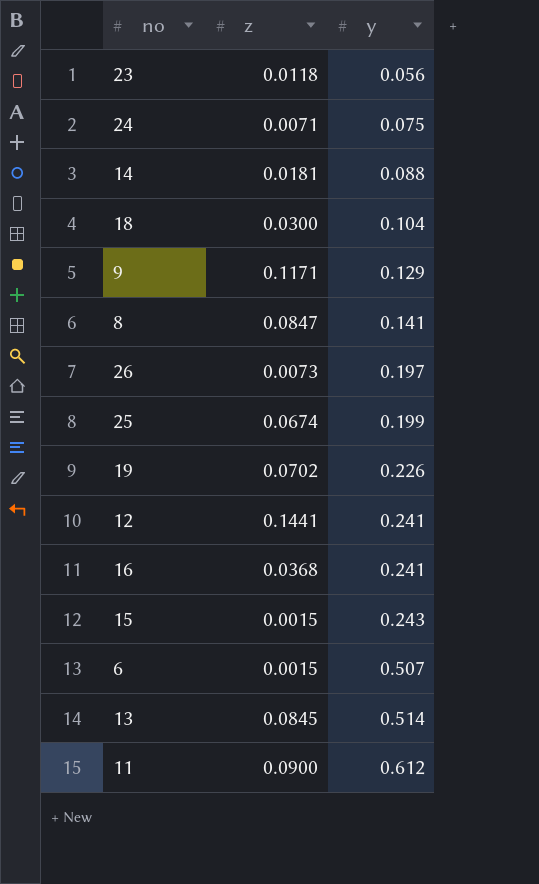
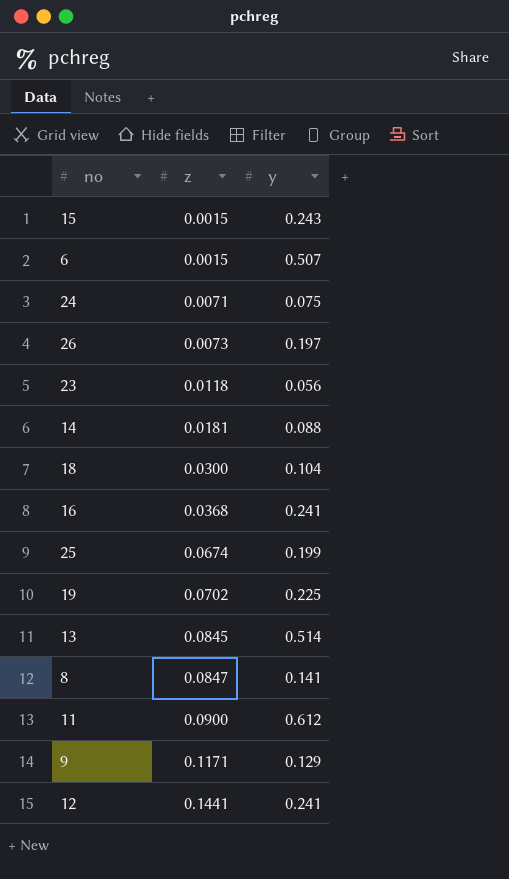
row order: y ascending -> z ascending
19 | y: 0.226 -> 0.225

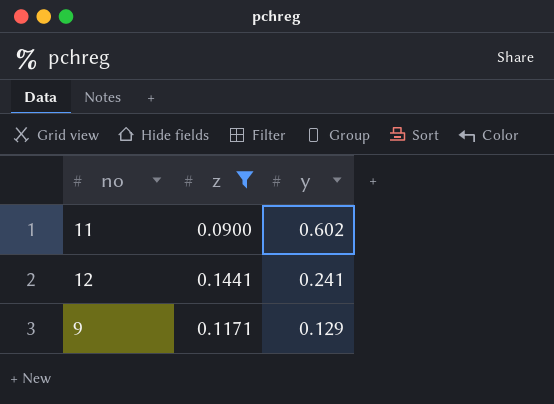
filter: none -> z >= 0.0900
row order: z ascending -> y descending
11 | y: 0.612 -> 0.602

